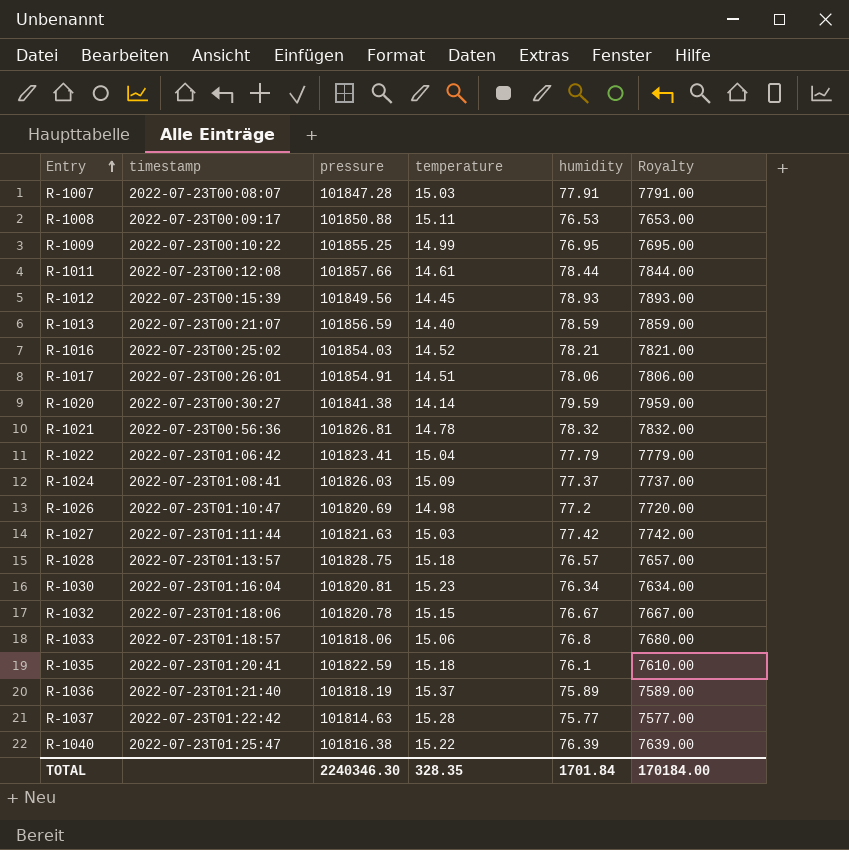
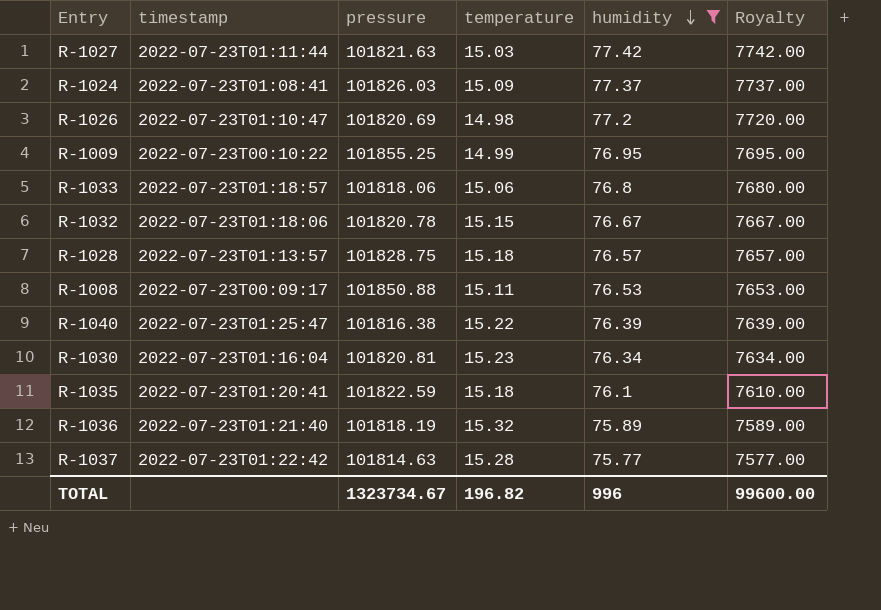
filter: none -> humidity <= 77.42
row order: Entry ascending -> humidity descending
R-1036 | temperature: 15.37 -> 15.32
TOTAL | pressure: 2240346.30 -> 1323734.67
TOTAL | temperature: 328.35 -> 196.82
TOTAL | humidity: 1701.84 -> 996
TOTAL | Royalty: 170184.00 -> 99600.00

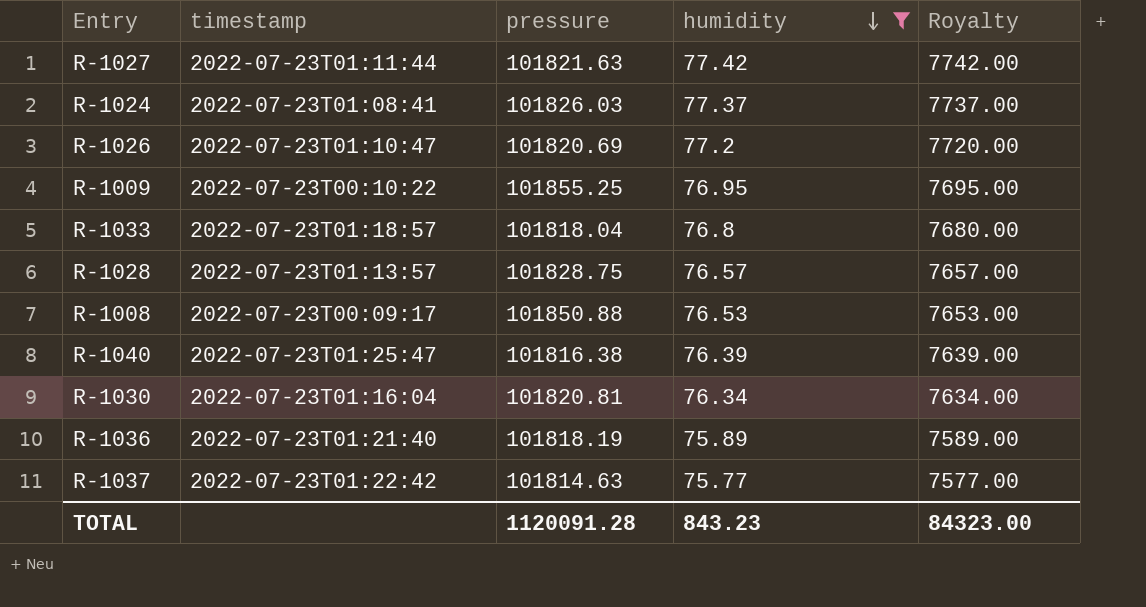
column temperature | position: 4 -> none
row R-1032: 2022-07-23T01:18:06 | 101820.78 | 15.15 | 76.67 | 7667.00 -> none
row R-1035: 2022-07-23T01:20:41 | 101822.59 | 15.18 | 76.1 | 7610.00 -> none
R-1033 | pressure: 101818.06 -> 101818.04
TOTAL | pressure: 1323734.67 -> 1120091.28
TOTAL | humidity: 996 -> 843.23
TOTAL | Royalty: 99600.00 -> 84323.00

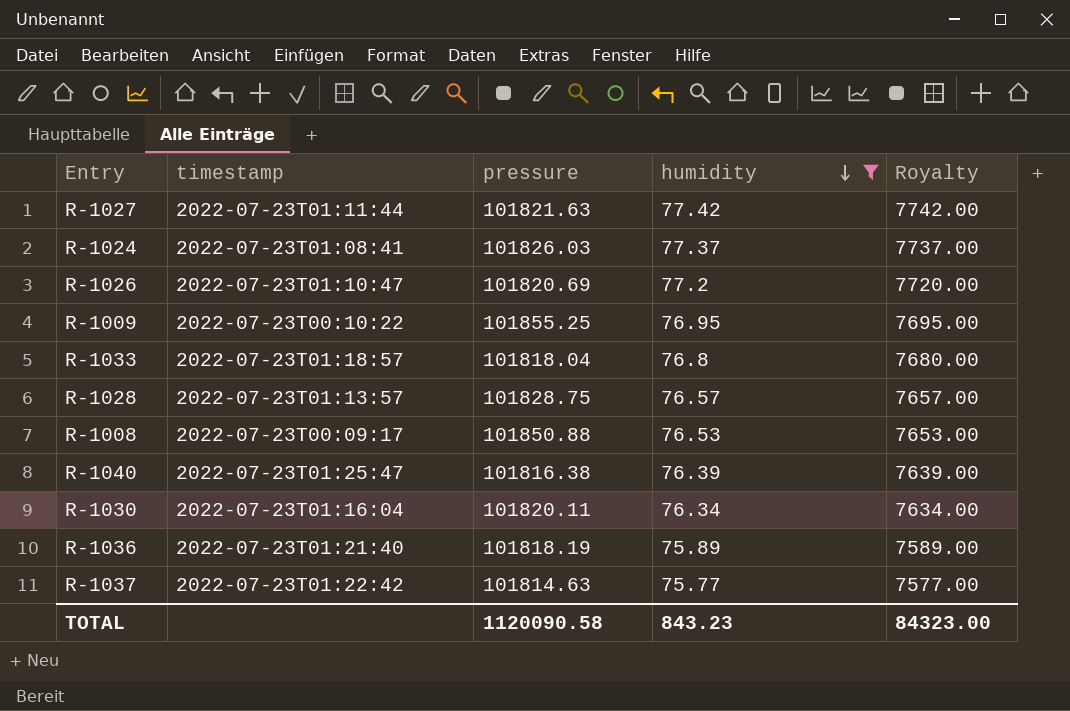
R-1030 | pressure: 101820.81 -> 101820.11
TOTAL | pressure: 1120091.28 -> 1120090.58

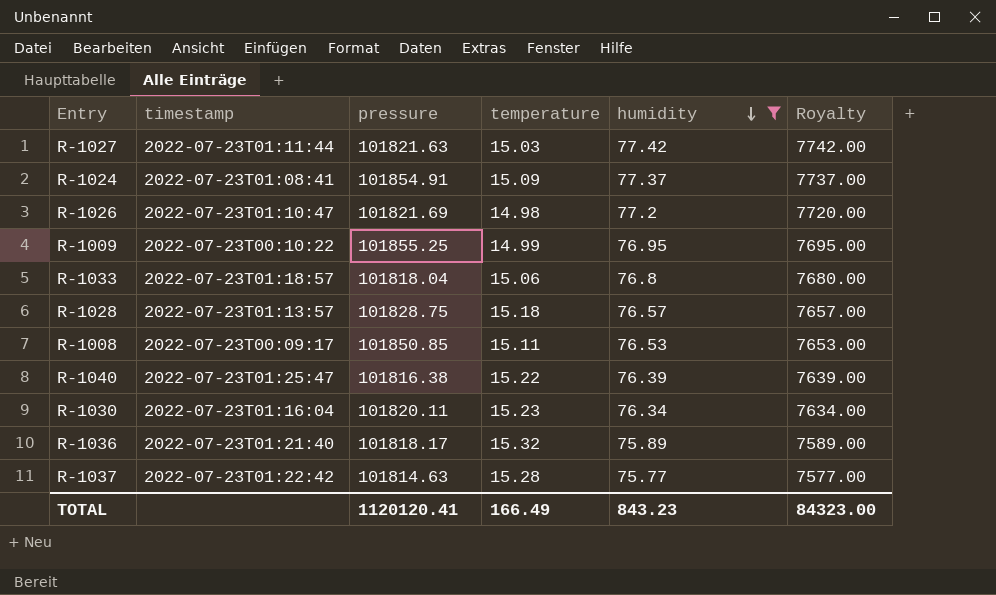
column temperature | position: none -> 4
R-1024 | pressure: 101826.03 -> 101854.91
R-1026 | pressure: 101820.69 -> 101821.69
R-1008 | pressure: 101850.88 -> 101850.85
R-1036 | pressure: 101818.19 -> 101818.17
TOTAL | pressure: 1120090.58 -> 1120120.41

